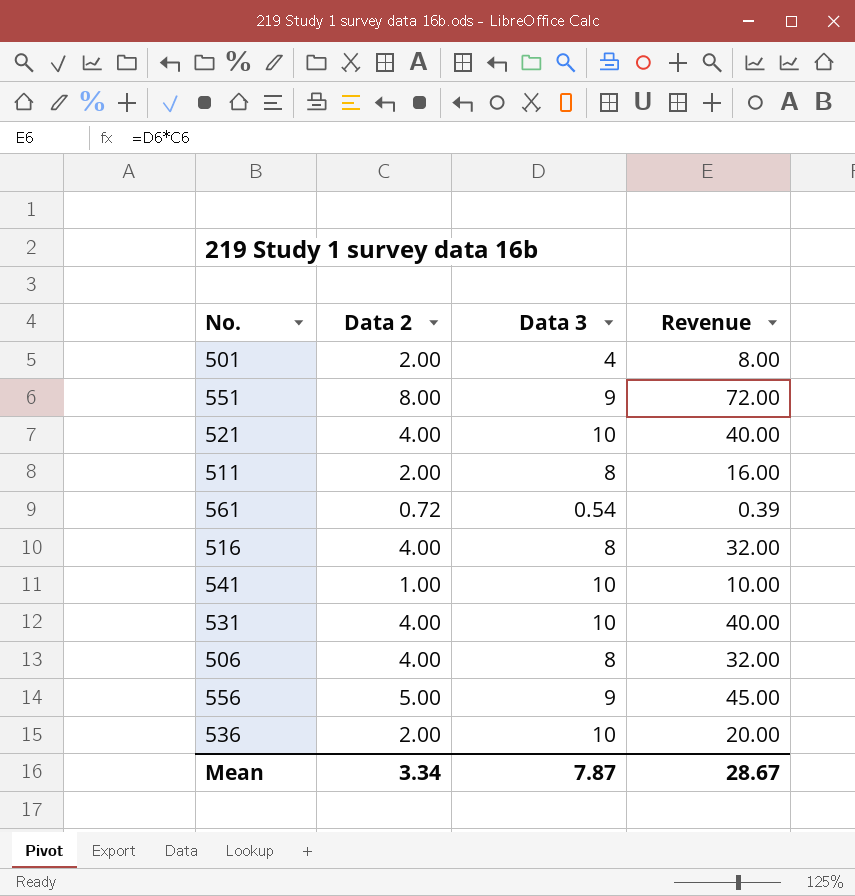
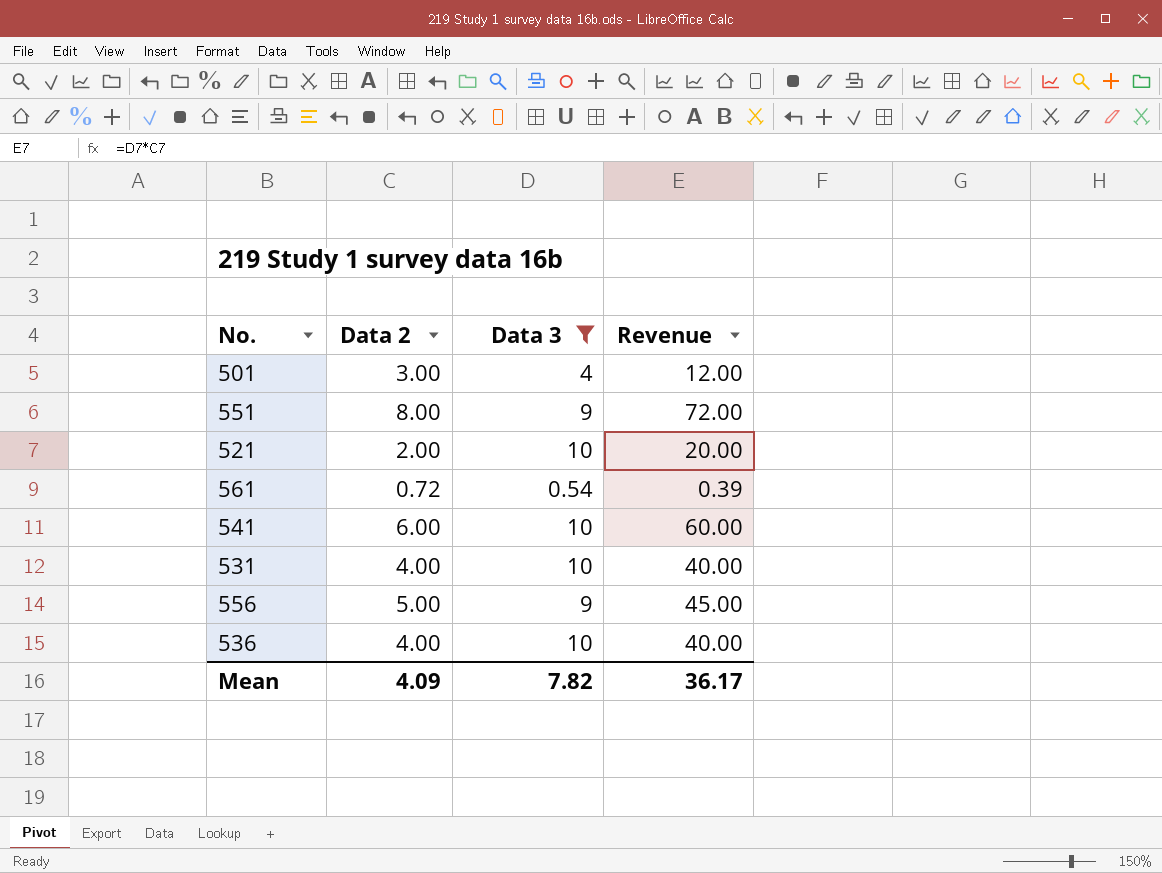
filter: none -> Data 3 != 8
501 | Data 2: 2.00 -> 3.00
501 | Revenue: 8.00 -> 12.00
521 | Data 2: 4.00 -> 2.00
521 | Revenue: 40.00 -> 20.00
541 | Data 2: 1.00 -> 6.00
541 | Revenue: 10.00 -> 60.00
536 | Data 2: 2.00 -> 4.00
536 | Revenue: 20.00 -> 40.00
Mean | Data 2: 3.34 -> 4.09
Mean | Data 3: 7.87 -> 7.82
Mean | Revenue: 28.67 -> 36.17

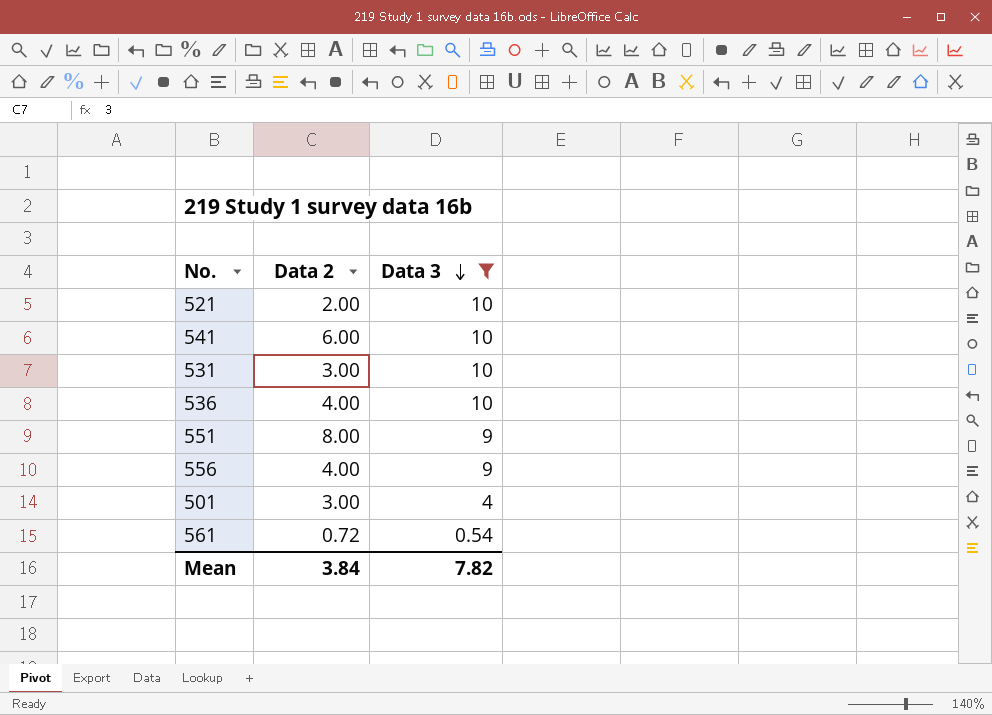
row order: none -> Data 3 descending
column Revenue | formula: [Data 2] * [Data 3] -> none
531 | Data 2: 4.00 -> 3.00
556 | Data 2: 5.00 -> 4.00
Mean | Data 2: 4.09 -> 3.84

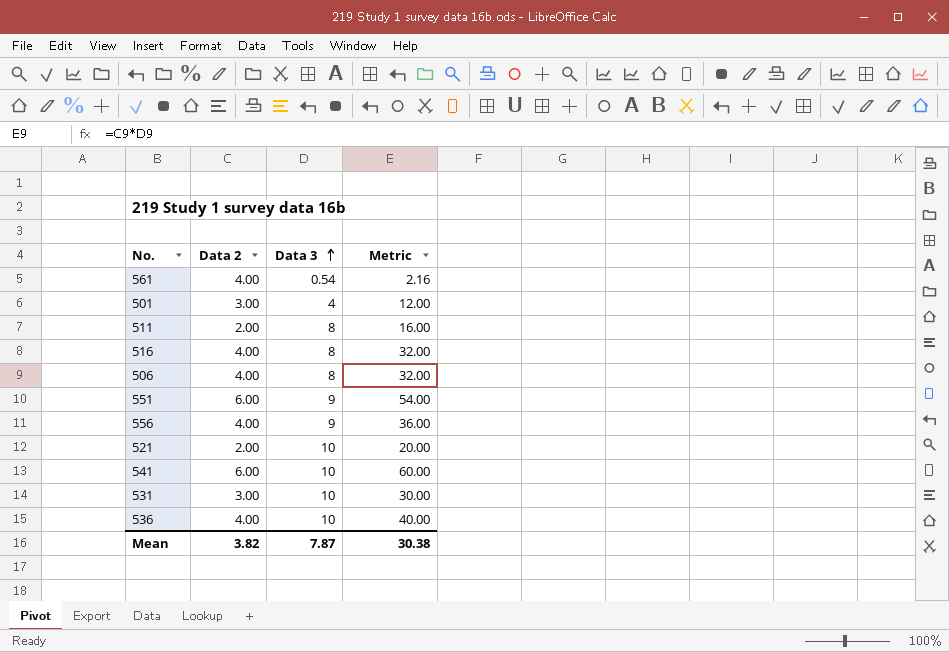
filter: Data 3 != 8 -> none
row order: Data 3 descending -> Data 3 ascending
column Metric | formula: none -> [Data 2] * [Data 3]
561 | Data 2: 0.72 -> 4.00
551 | Data 2: 8.00 -> 6.00
Mean | Data 2: 3.84 -> 3.82
Mean | Data 3: 7.82 -> 7.87

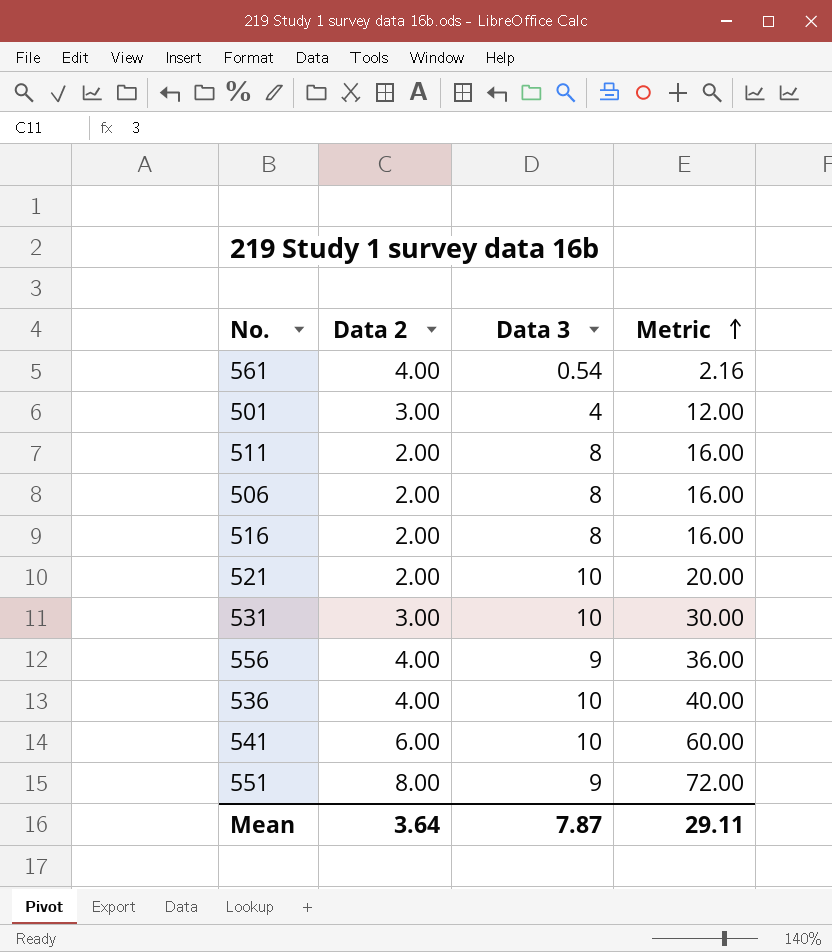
row order: Data 3 ascending -> Metric ascending
506 | Data 2: 4.00 -> 2.00
506 | Metric: 32.00 -> 16.00
516 | Data 2: 4.00 -> 2.00
516 | Metric: 32.00 -> 16.00
551 | Data 2: 6.00 -> 8.00
551 | Metric: 54.00 -> 72.00
Mean | Data 2: 3.82 -> 3.64
Mean | Metric: 30.38 -> 29.11

